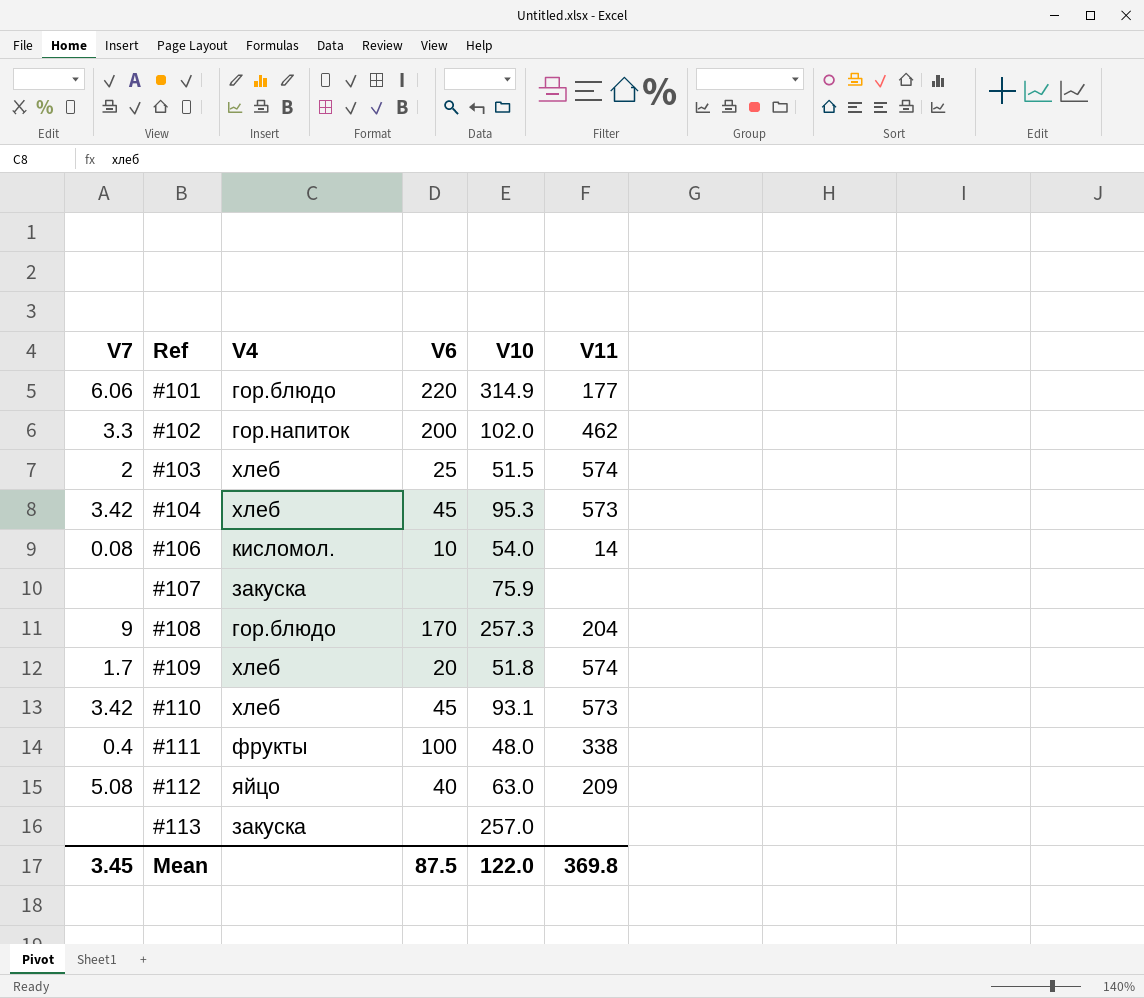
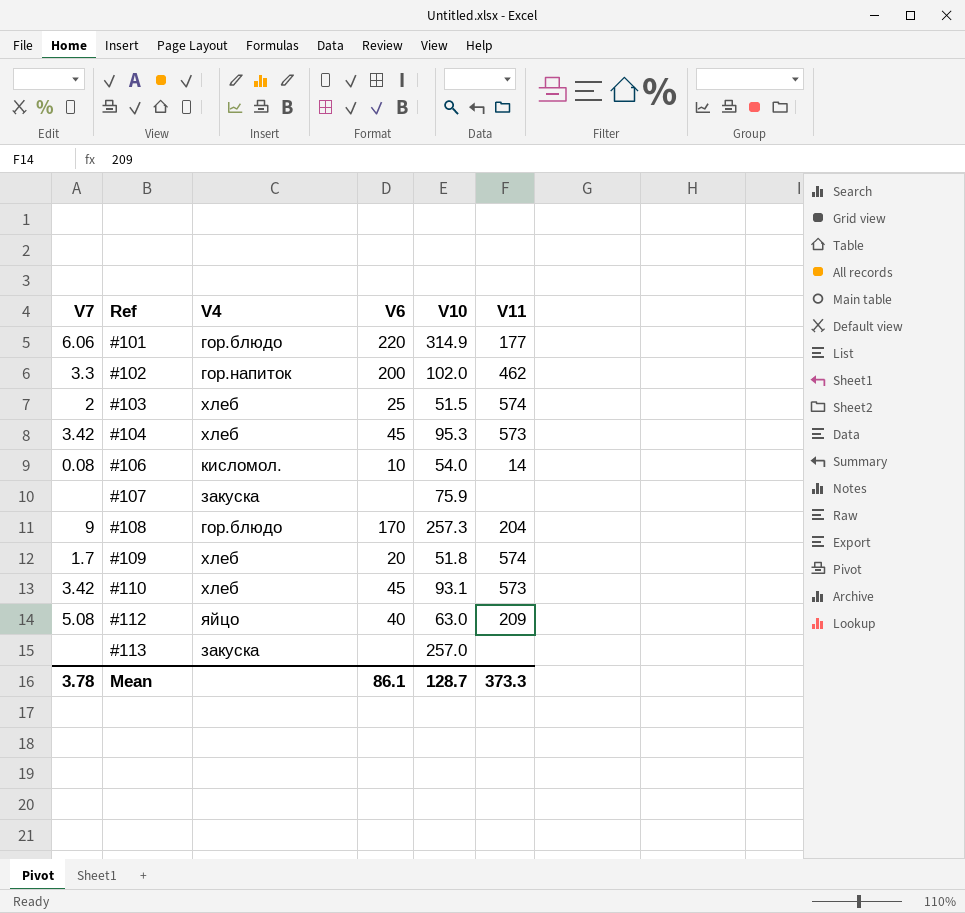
row #111: 0.4 | фрукты | 100 | 48.0 | 338 -> none
Mean | V7: 3.45 -> 3.78
Mean | V6: 87.5 -> 86.1
Mean | V10: 122.0 -> 128.7
Mean | V11: 369.8 -> 373.3

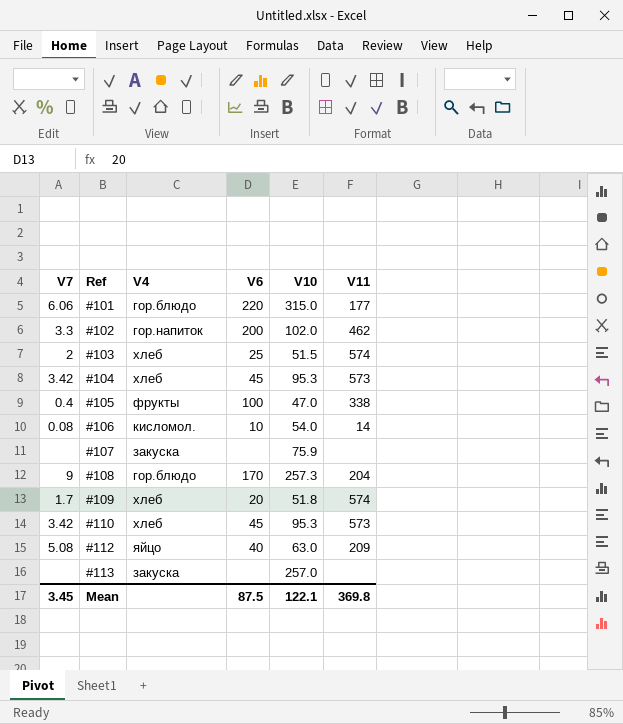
#101 | V10: 314.9 -> 315.0
row #105: none -> 0.4 | фрукты | 100 | 47.0 | 338
#110 | V10: 93.1 -> 95.3
Mean | V7: 3.78 -> 3.45
Mean | V6: 86.1 -> 87.5
Mean | V10: 128.7 -> 122.1
Mean | V11: 373.3 -> 369.8

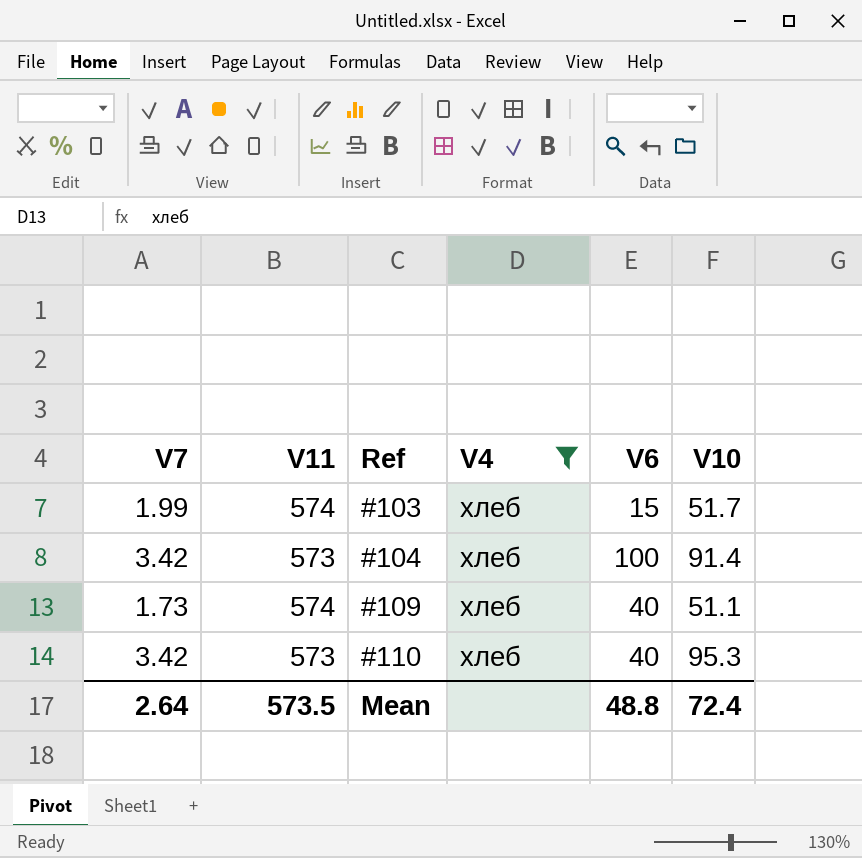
filter: none -> V4 = хлеб
column V11 | position: 6 -> 2
#103 | V7: 2 -> 1.99
#103 | V6: 25 -> 15
#103 | V10: 51.5 -> 51.7
#104 | V6: 45 -> 100
#104 | V10: 95.3 -> 91.4
#109 | V7: 1.7 -> 1.73
#109 | V6: 20 -> 40
#109 | V10: 51.8 -> 51.1
#110 | V6: 45 -> 40
Mean | V7: 3.45 -> 2.64
Mean | V11: 369.8 -> 573.5
Mean | V6: 87.5 -> 48.8
Mean | V10: 122.1 -> 72.4

